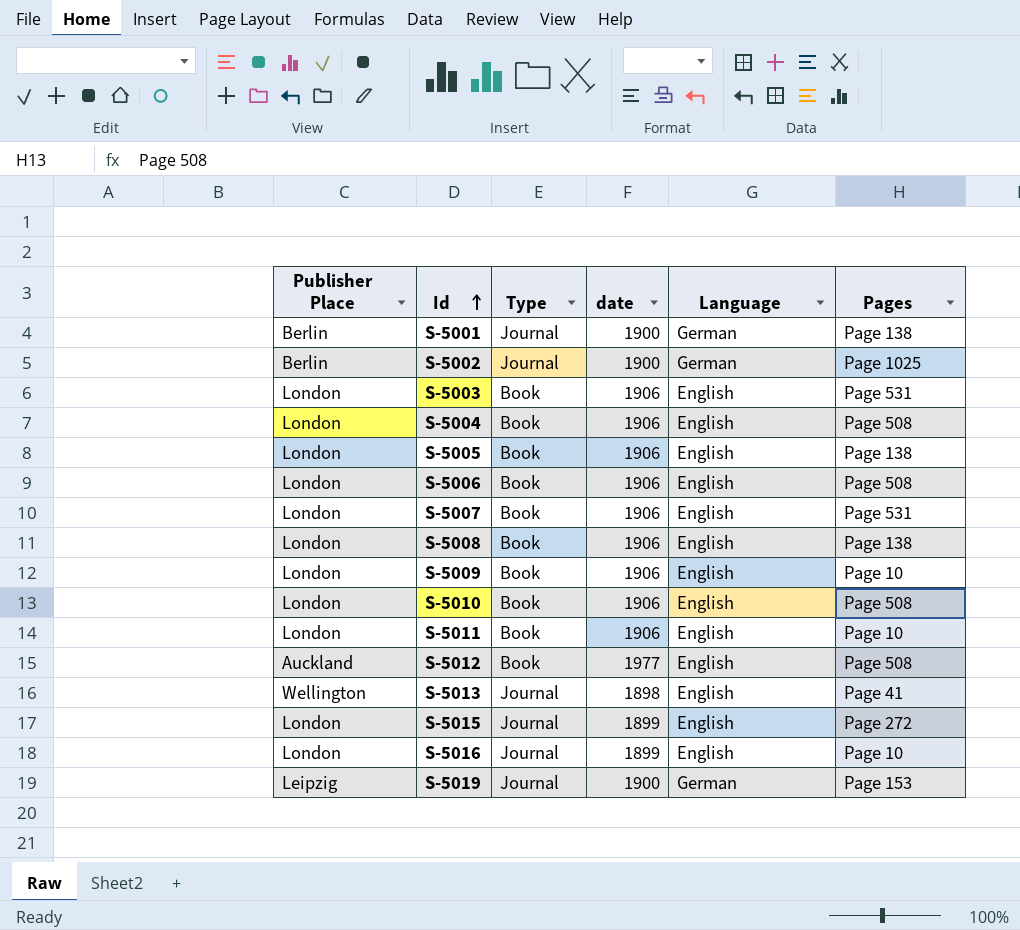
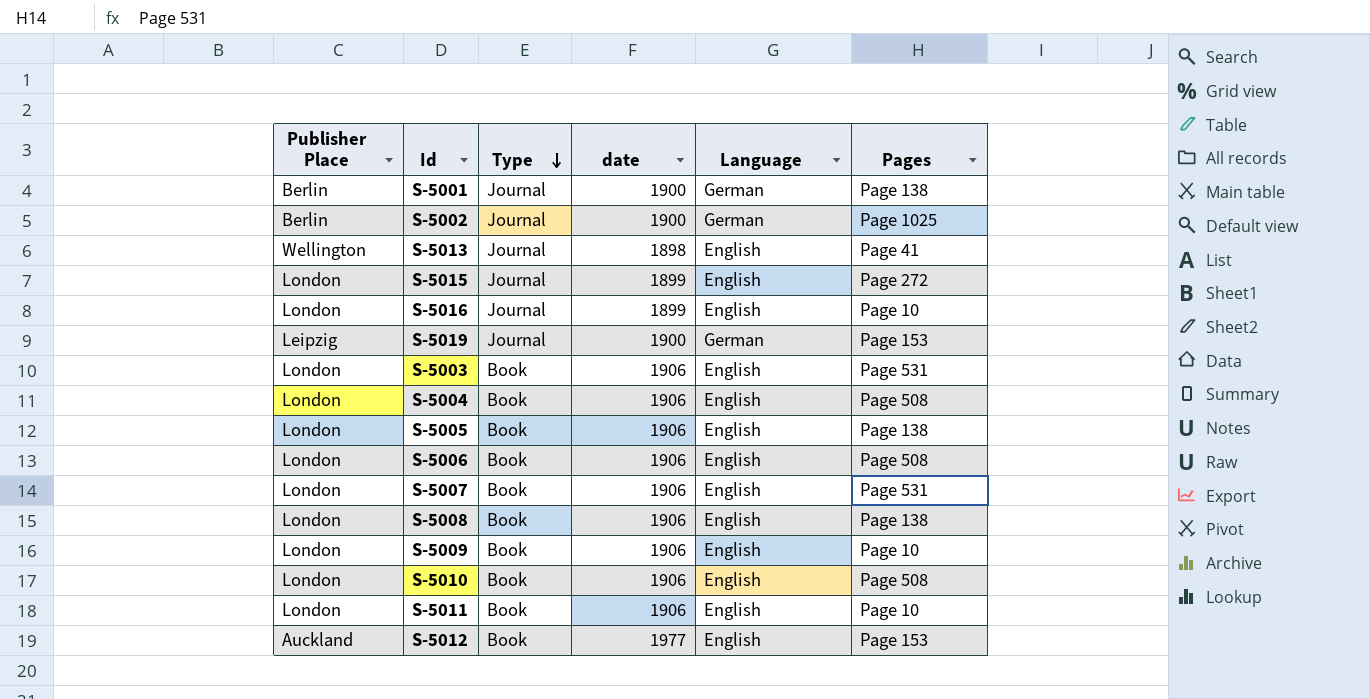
row order: Id ascending -> Type descending
S-5012 | Pages: Page 508 -> Page 153

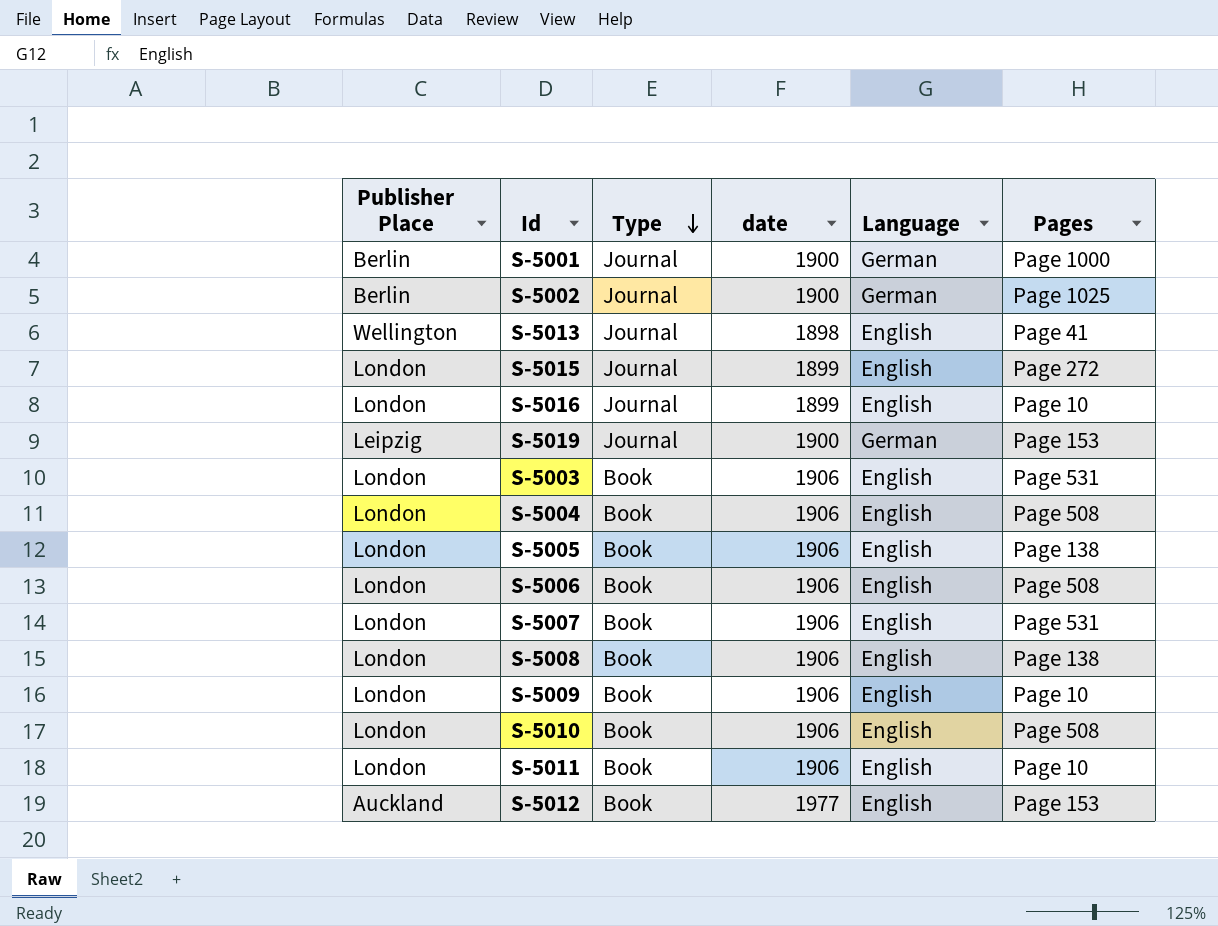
S-5001 | Pages: Page 138 -> Page 1000

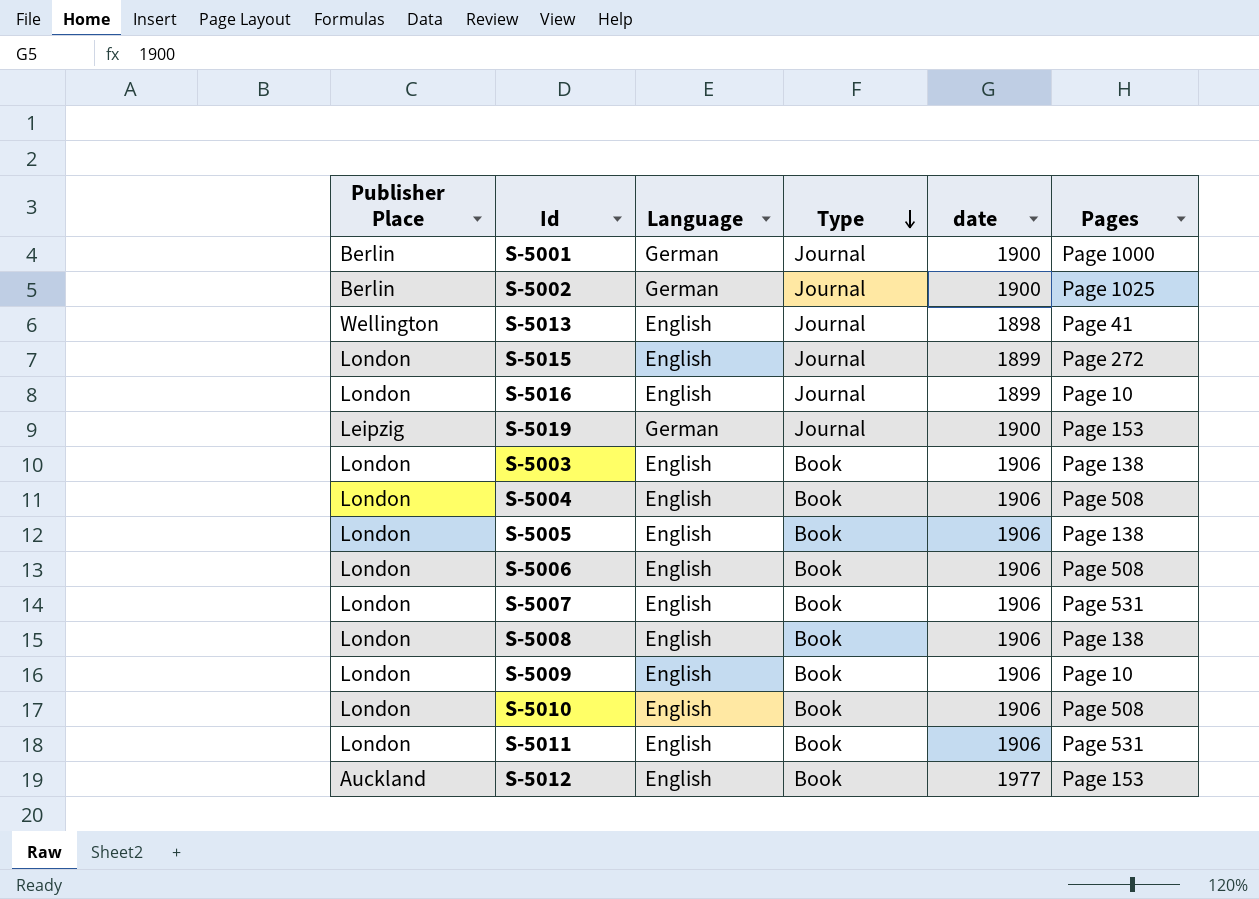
column Language | position: 5 -> 3
S-5003 | Pages: Page 531 -> Page 138
S-5011 | Pages: Page 10 -> Page 531

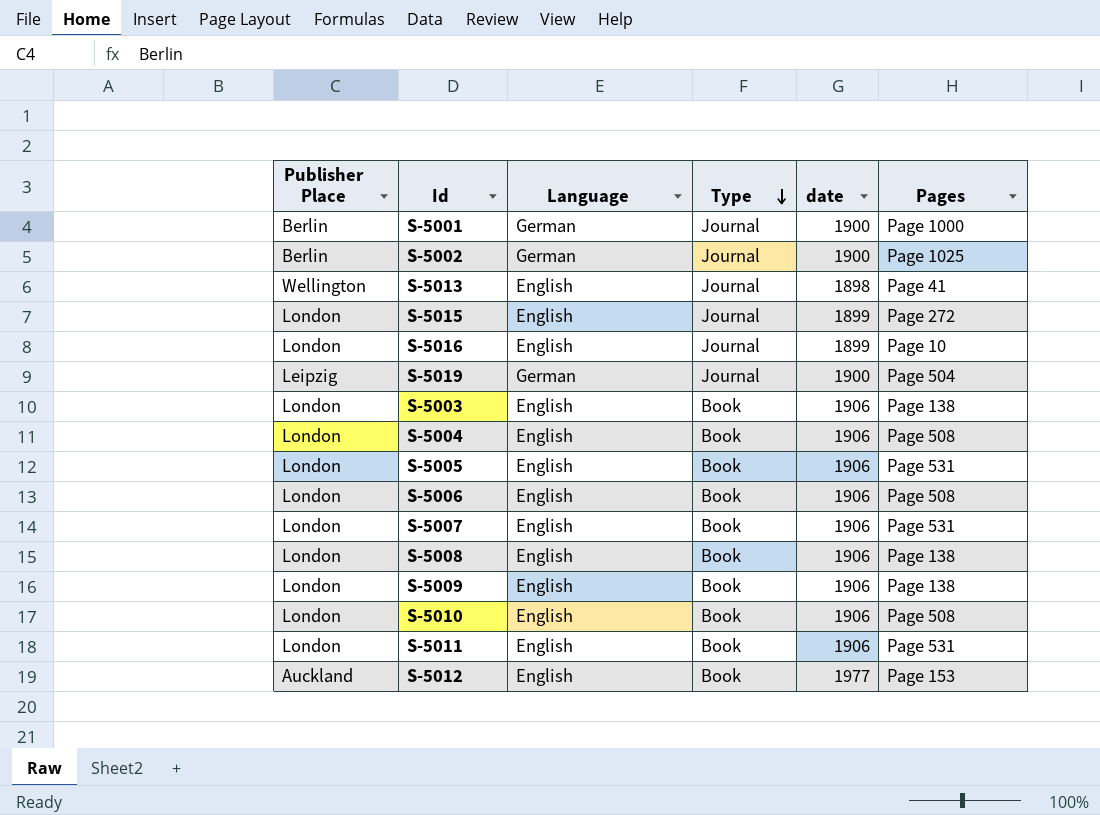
S-5019 | Pages: Page 153 -> Page 504
S-5005 | Pages: Page 138 -> Page 531
S-5009 | Pages: Page 10 -> Page 138

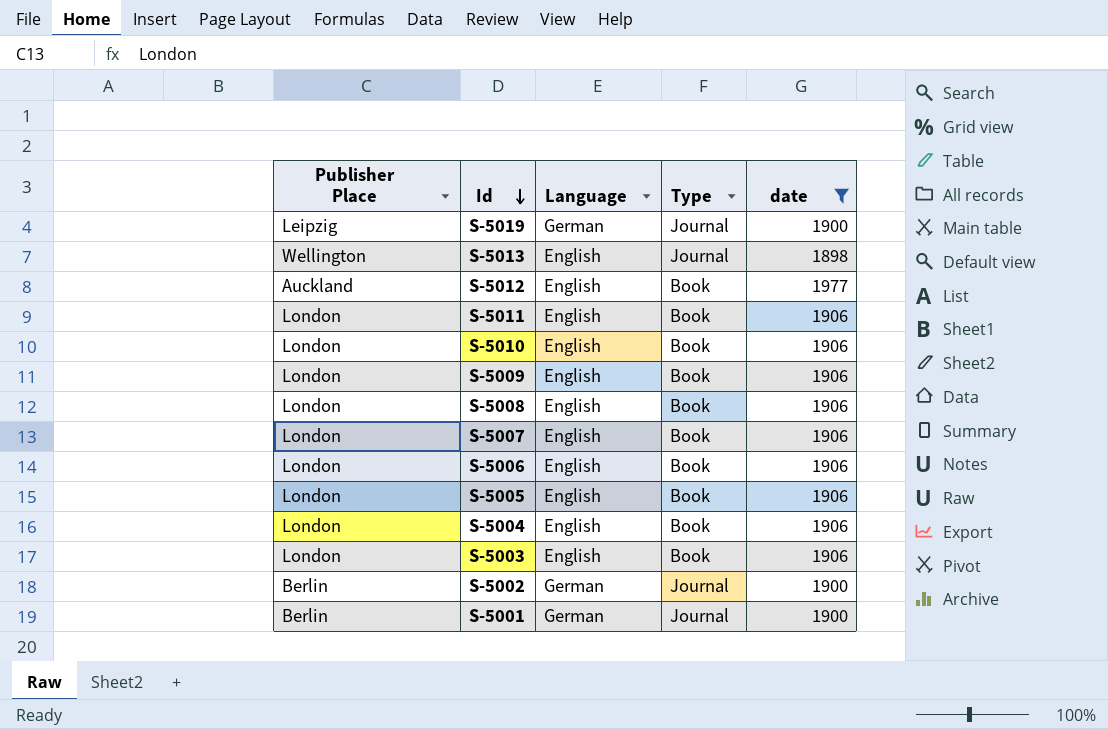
filter: none -> date != 1899
row order: Type descending -> Id descending
column Pages | position: 6 -> none

